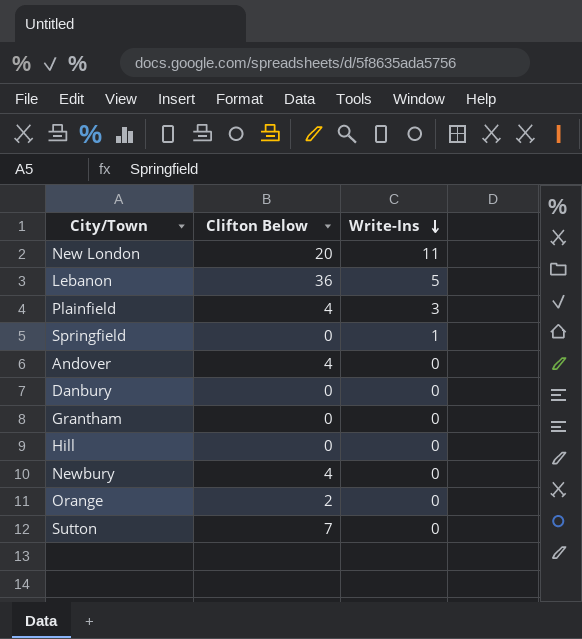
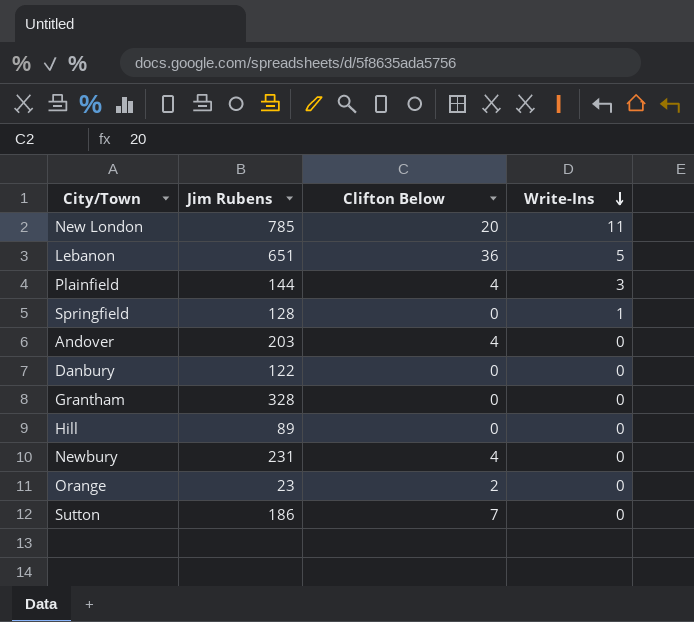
column Jim Rubens | position: none -> 2

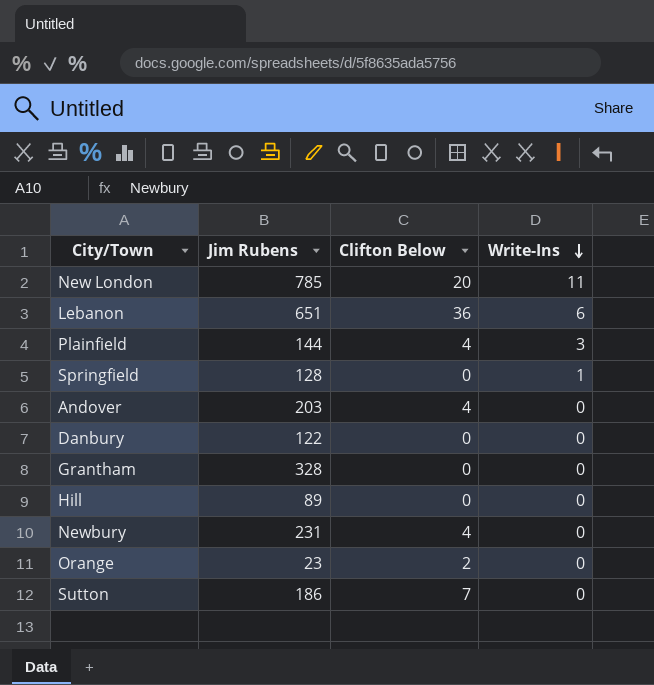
Lebanon | Write-Ins: 5 -> 6

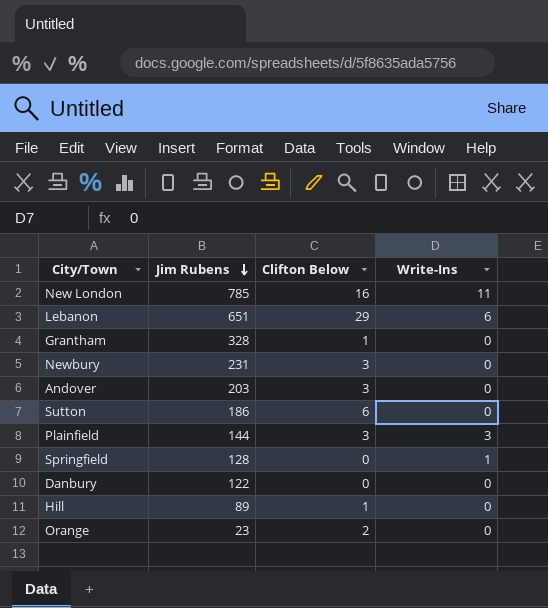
row order: Write-Ins descending -> Jim Rubens descending
New London | Clifton Below: 20 -> 16
Lebanon | Clifton Below: 36 -> 29
Grantham | Clifton Below: 0 -> 1
Newbury | Clifton Below: 4 -> 3
Andover | Clifton Below: 4 -> 3
Sutton | Clifton Below: 7 -> 6
Plainfield | Clifton Below: 4 -> 3
Hill | Clifton Below: 0 -> 1

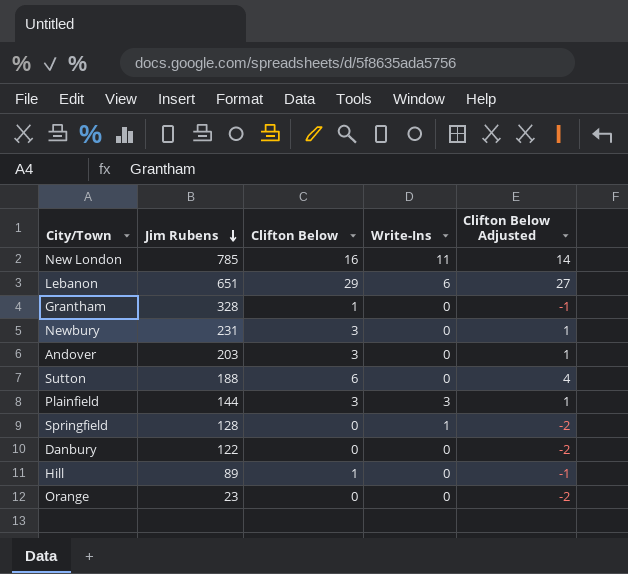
column Clifton Below Adjusted | formula: none -> [Clifton Below] - 2
Sutton | Jim Rubens: 186 -> 188
Orange | Clifton Below: 2 -> 0

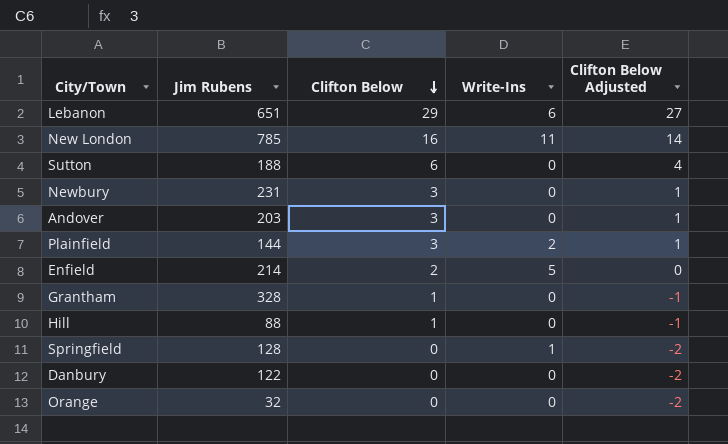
row order: Jim Rubens descending -> Clifton Below descending
Plainfield | Write-Ins: 3 -> 2
row Enfield: none -> 214 | 2 | 5 | 0
Hill | Jim Rubens: 89 -> 88
Orange | Jim Rubens: 23 -> 32

